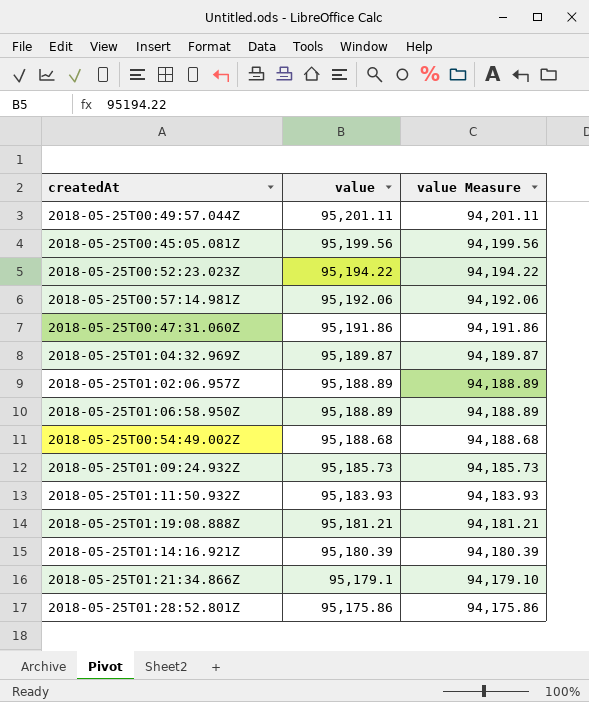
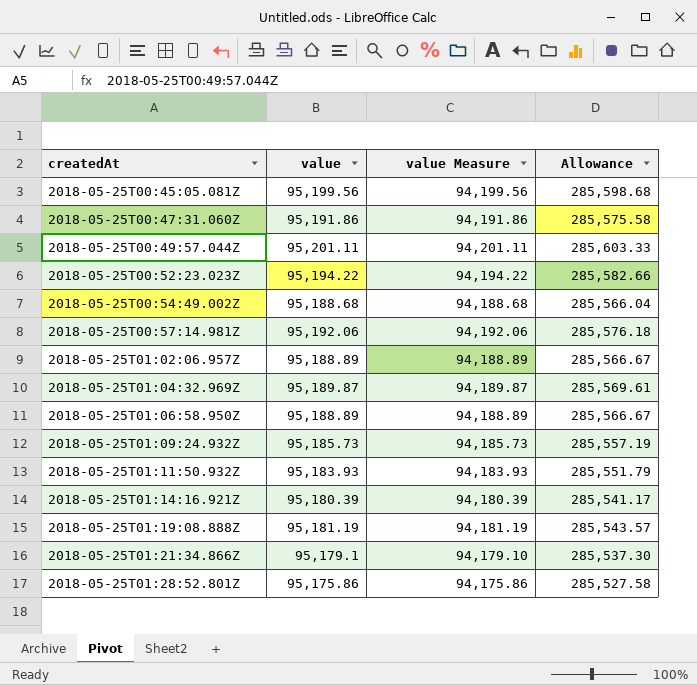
row order: value descending -> createdAt ascending
column Allowance | formula: none -> [value] * 3
2018-05-25T01:19:08.888Z | value: 95,181.21 -> 95,181.19
2018-05-25T01:19:08.888Z | value Measure: 94,181.21 -> 94,181.19

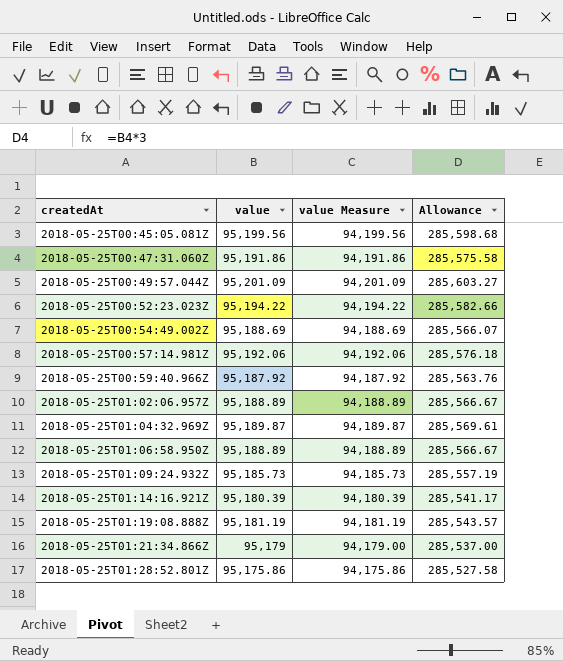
row 2018-05-25T01:11:50.932Z: 95,183.93 | 94,183.93 | 285,551.79 -> none
2018-05-25T00:49:57.044Z | value: 95,201.11 -> 95,201.09
2018-05-25T00:49:57.044Z | value Measure: 94,201.11 -> 94,201.09
2018-05-25T00:49:57.044Z | Allowance: 285,603.33 -> 285,603.27
2018-05-25T00:54:49.002Z | value: 95,188.68 -> 95,188.69
2018-05-25T00:54:49.002Z | value Measure: 94,188.68 -> 94,188.69
2018-05-25T00:54:49.002Z | Allowance: 285,566.04 -> 285,566.07
row 2018-05-25T00:59:40.966Z: none -> 95,187.92 | 94,187.92 | 285,563.76
2018-05-25T01:21:34.866Z | value: 95,179.1 -> 95,179
2018-05-25T01:21:34.866Z | value Measure: 94,179.10 -> 94,179.00
2018-05-25T01:21:34.866Z | Allowance: 285,537.30 -> 285,537.00

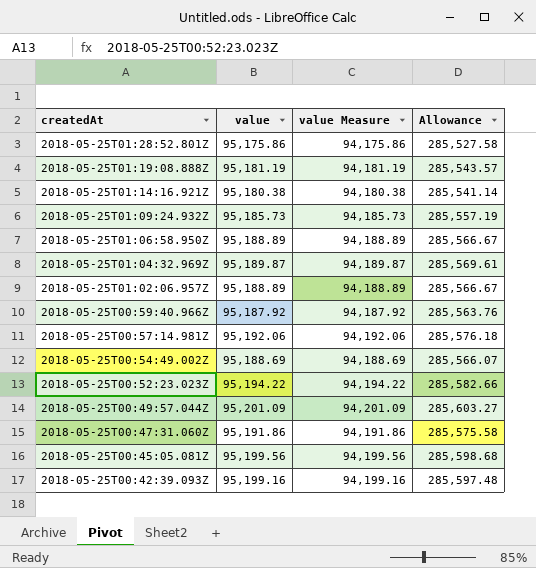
row order: createdAt ascending -> createdAt descending
row 2018-05-25T01:21:34.866Z: 95,179 | 94,179.00 | 285,537.00 -> none
2018-05-25T01:14:16.921Z | value: 95,180.39 -> 95,180.38
2018-05-25T01:14:16.921Z | value Measure: 94,180.39 -> 94,180.38
2018-05-25T01:14:16.921Z | Allowance: 285,541.17 -> 285,541.14
row 2018-05-25T00:42:39.093Z: none -> 95,199.16 | 94,199.16 | 285,597.48

